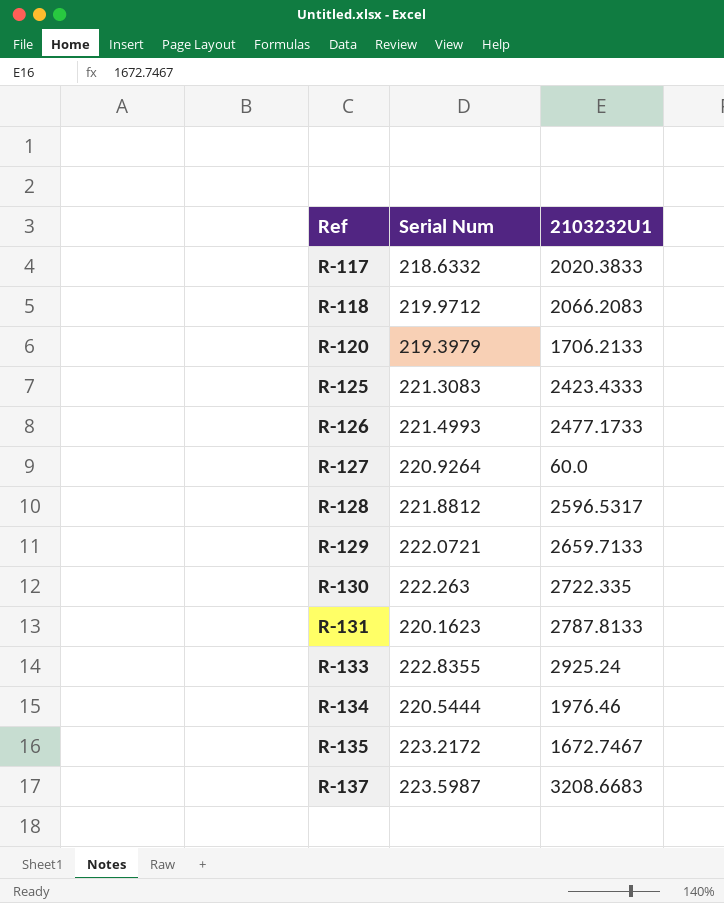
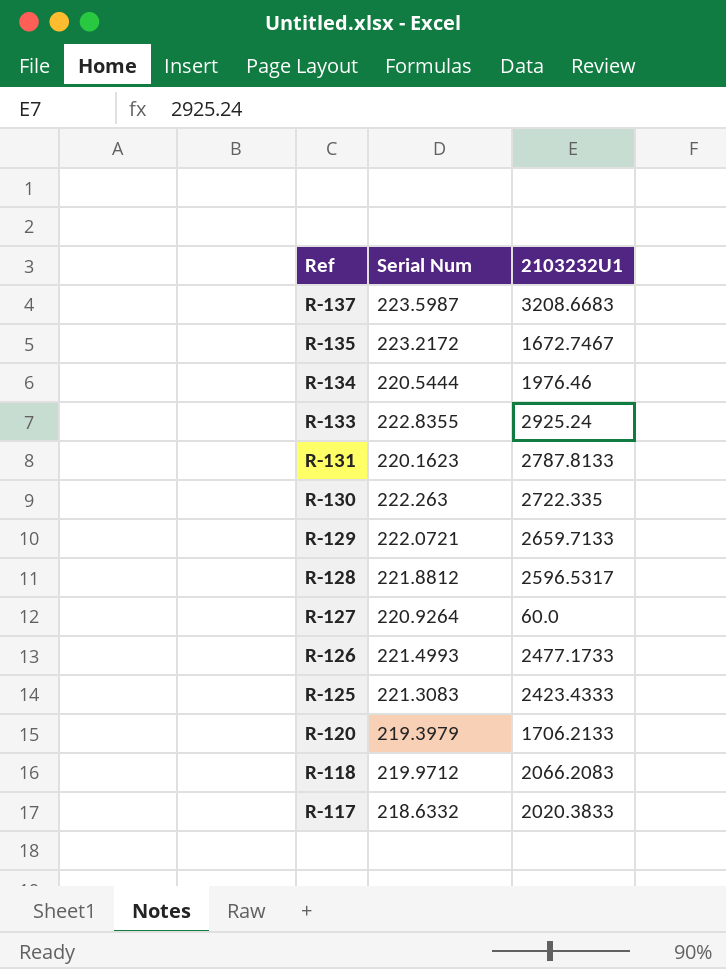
row order: Ref ascending -> Ref descending

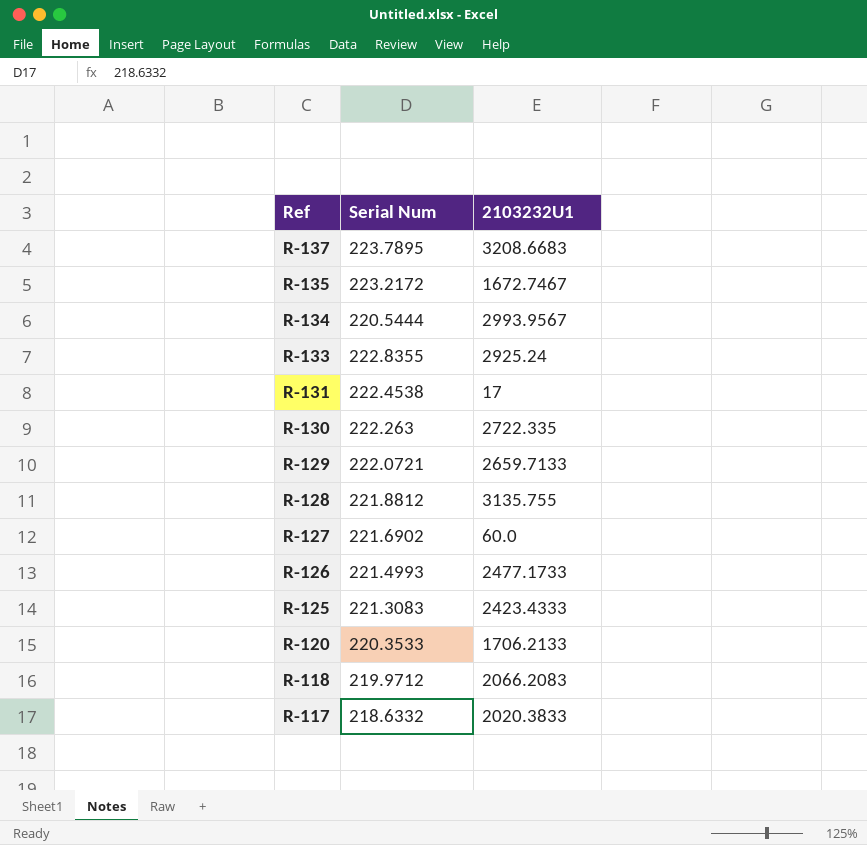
R-137 | Serial Num: 223.5987 -> 223.7895
R-134 | 2103232U1: 1976.46 -> 2993.9567
R-131 | Serial Num: 220.1623 -> 222.4538
R-131 | 2103232U1: 2787.8133 -> 17
R-128 | 2103232U1: 2596.5317 -> 3135.755
R-127 | Serial Num: 220.9264 -> 221.6902
R-120 | Serial Num: 219.3979 -> 220.3533

